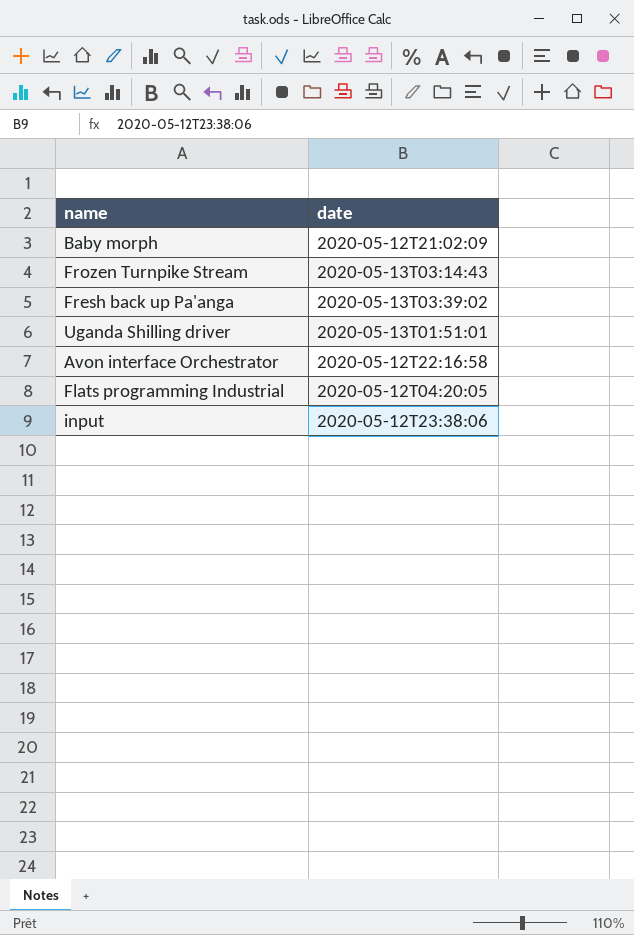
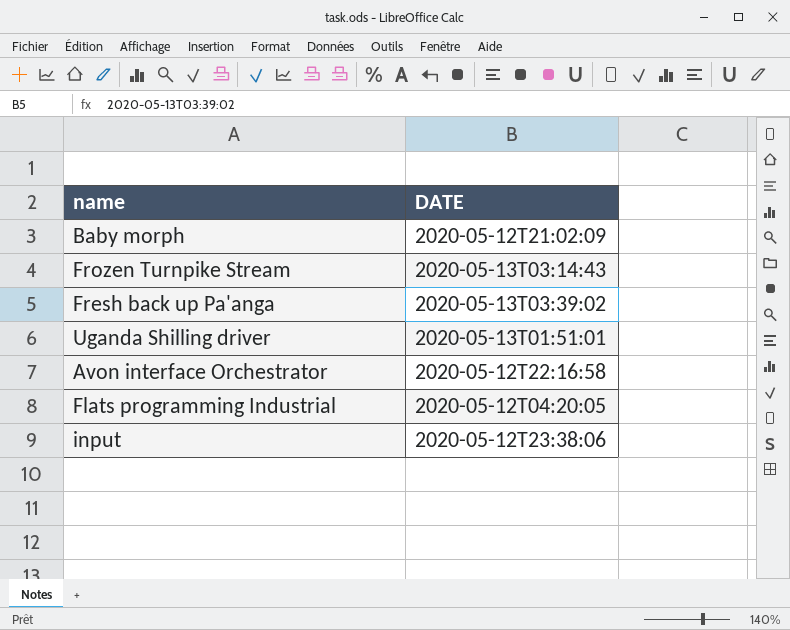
column name: date -> DATE

